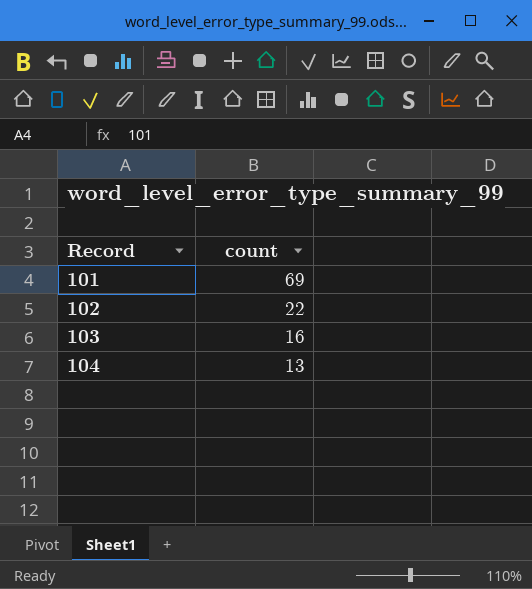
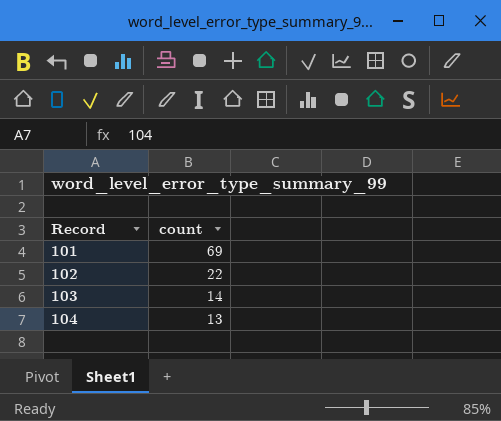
103 | count: 16 -> 14

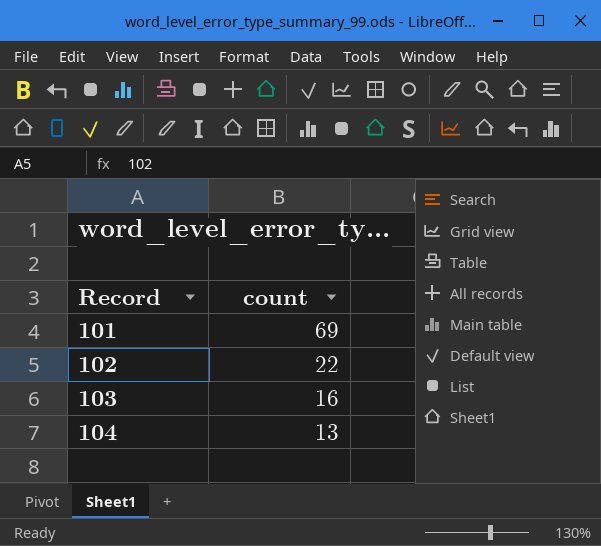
103 | count: 14 -> 16

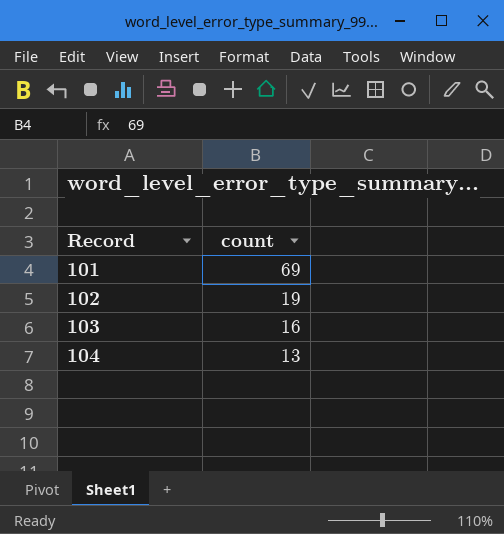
102 | count: 22 -> 19

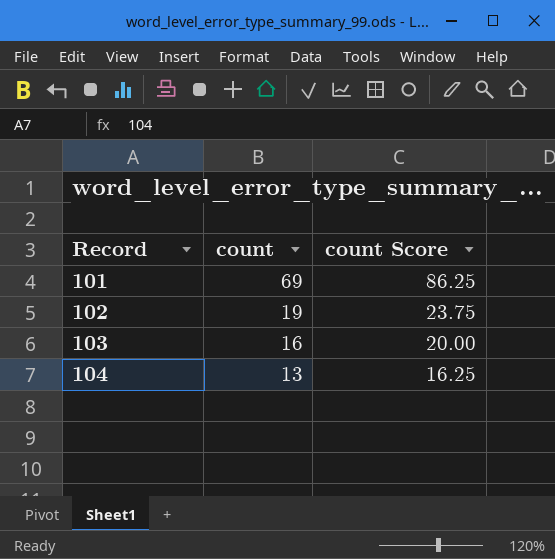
column count Score | formula: none -> [count] * 1.25

